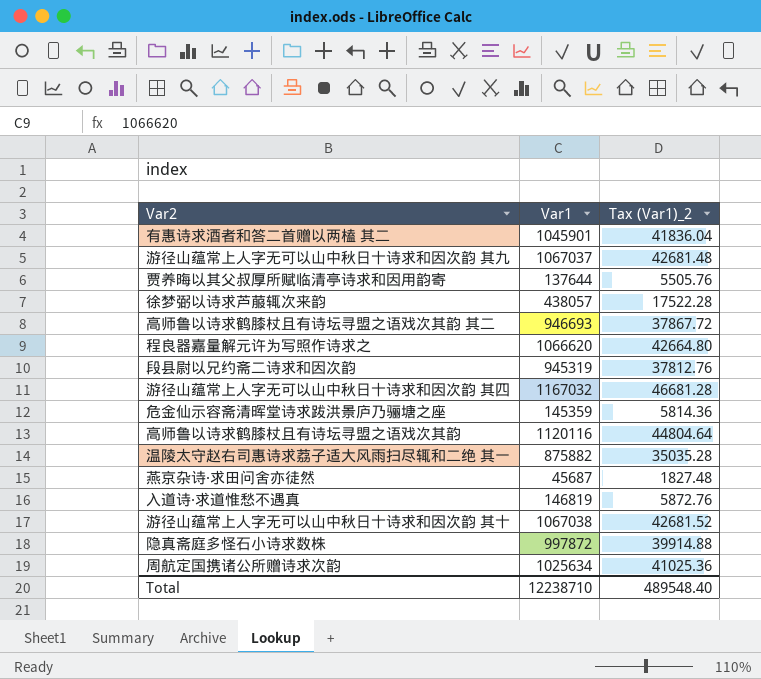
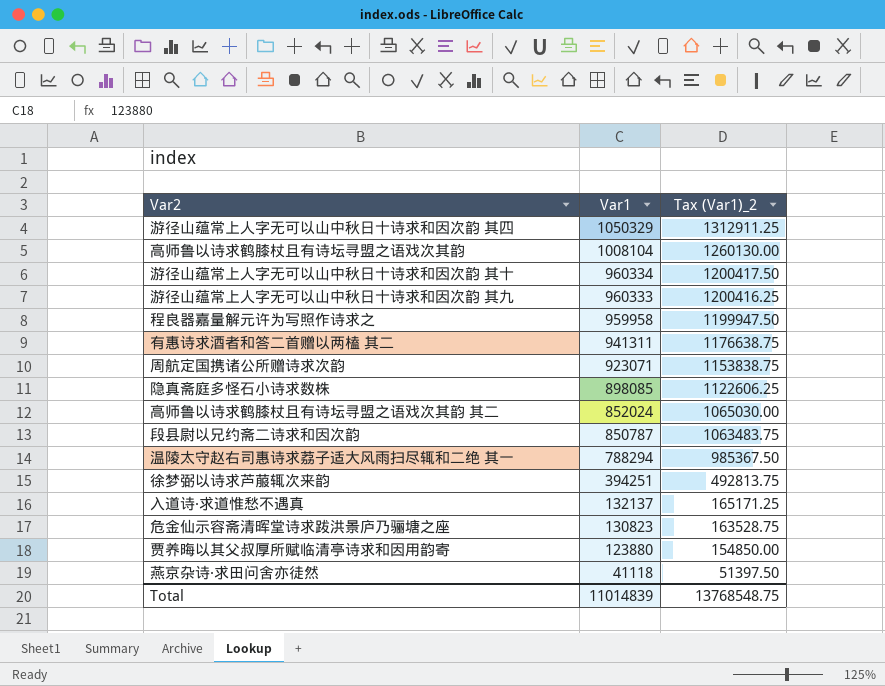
row order: none -> Var1 descending
column Tax (Var1)_2 | formula: [Var1] * 0.04 -> [Var1] * 1.25
游径山蕴常上人字无可以山中秋日十诗求和因次韵 其四 | Var1: 1167032 -> 1050329
高师鲁以诗求鹤膝杖且有诗坛寻盟之语戏次其韵 | Var1: 1120116 -> 1008104
游径山蕴常上人字无可以山中秋日十诗求和因次韵 其十 | Var1: 1067038 -> 960334
游径山蕴常上人字无可以山中秋日十诗求和因次韵 其九 | Var1: 1067037 -> 960333
程良器嘉量解元许为写照作诗求之 | Var1: 1066620 -> 959958
有惠诗求酒者和答二首赠以两榼 其二 | Var1: 1045901 -> 941311
周航定国携诸公所赠诗求次韵 | Var1: 1025634 -> 923071
隐真斋庭多怪石小诗求数株 | Var1: 997872 -> 898085
高师鲁以诗求鹤膝杖且有诗坛寻盟之语戏次其韵 其二 | Var1: 946693 -> 852024
段县尉以兄约斋二诗求和因次韵 | Var1: 945319 -> 850787
温陵太守赵右司惠诗求荔子适大风雨扫尽辄和二绝 其一 | Var1: 875882 -> 788294
徐梦弼以诗求芦菔辄次来韵 | Var1: 438057 -> 394251
入道诗·求道惟愁不遇真 | Var1: 146819 -> 132137
危金仙示容斋清晖堂诗求跋洪景庐乃骊塘之座 | Var1: 145359 -> 130823
贾养晦以其父叔厚所赋临清亭诗求和因用韵寄 | Var1: 137644 -> 123880
燕京杂诗·求田问舍亦徒然 | Var1: 45687 -> 41118
Total | Var1: 12238710 -> 11014839
Total | Tax (Var1)_2: 489548.40 -> 13768548.75

